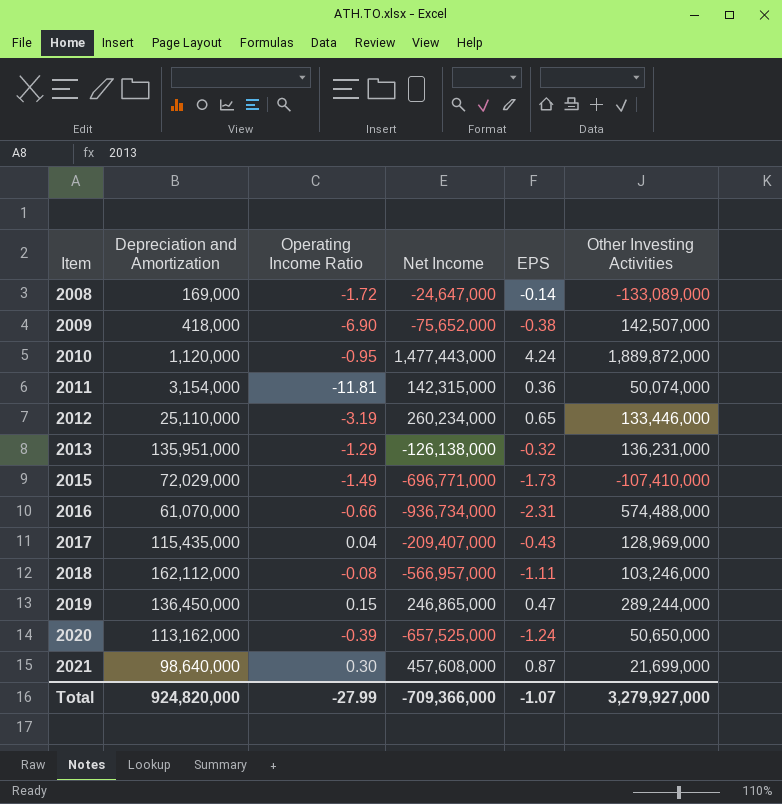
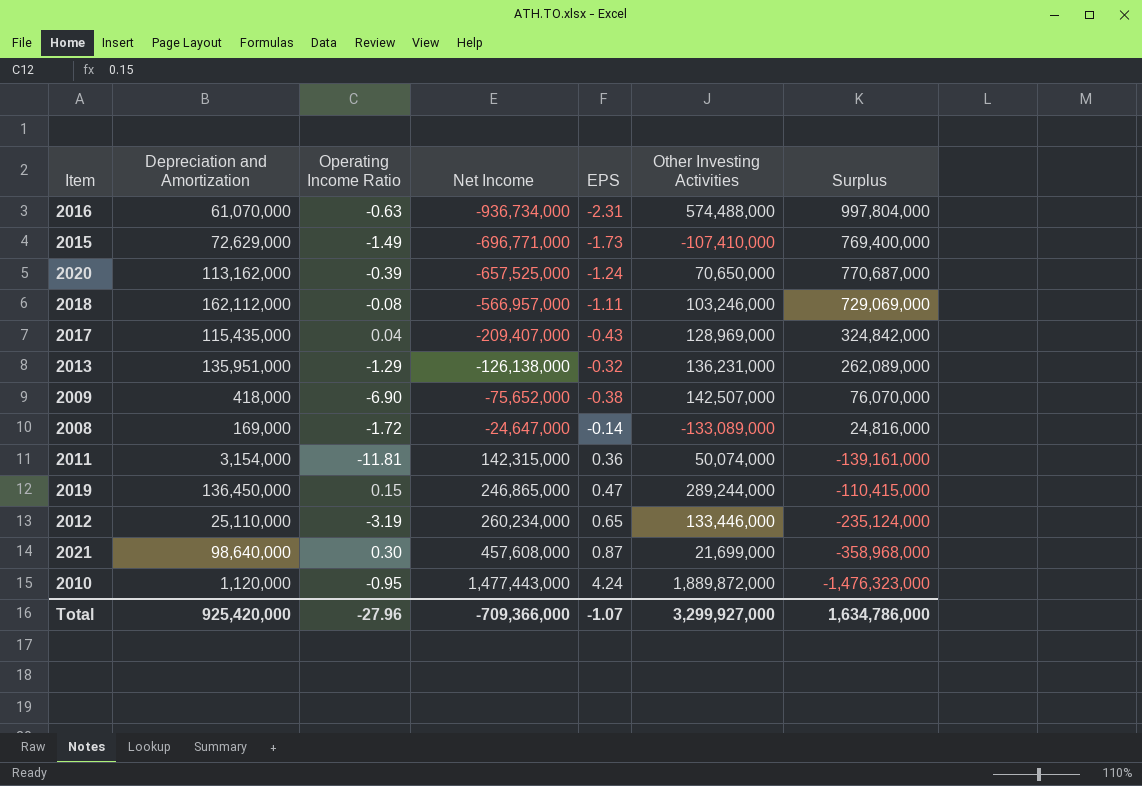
row order: Item ascending -> Net Income ascending
column Surplus | formula: none -> [Depreciation and Amortization] - [Net Income]
2016 | Operating Income Ratio: -0.66 -> -0.63
2015 | Depreciation and Amortization: 72,029,000 -> 72,629,000
2020 | Other Investing Activities: 50,650,000 -> 70,650,000
Total | Depreciation and Amortization: 924,820,000 -> 925,420,000
Total | Operating Income Ratio: -27.99 -> -27.96
Total | Other Investing Activities: 3,279,927,000 -> 3,299,927,000

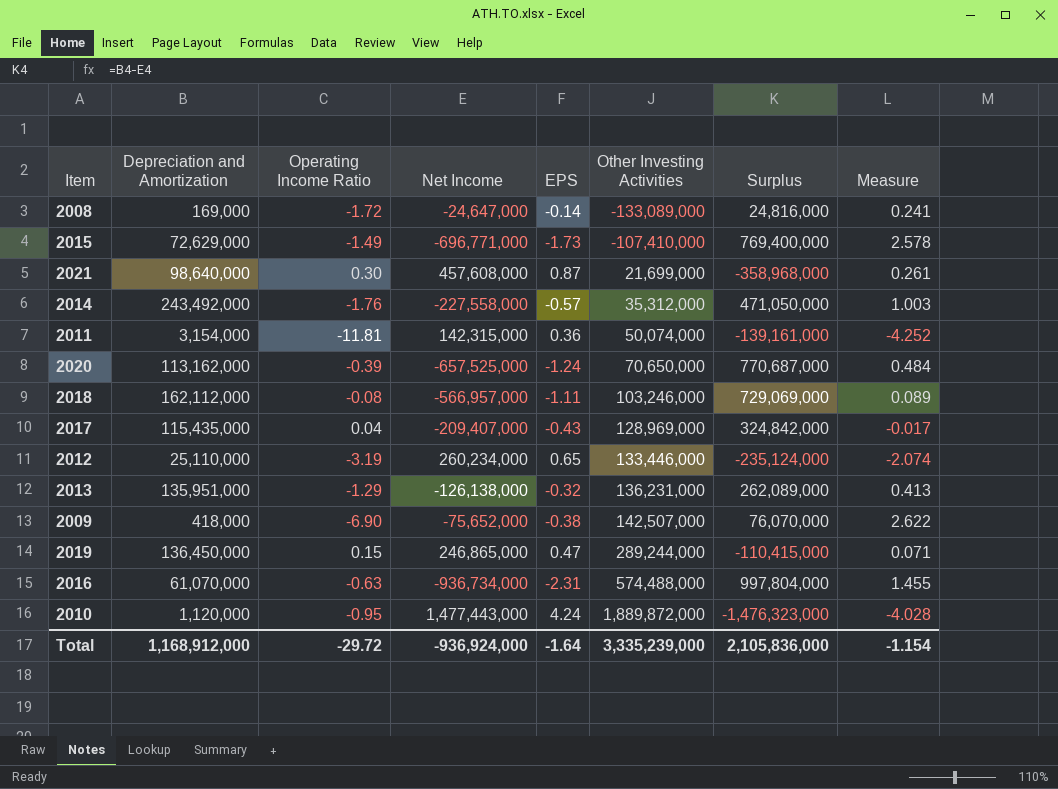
row order: Net Income ascending -> Other Investing Activities ascending
column Measure | formula: none -> [Operating Income Ratio] * [EPS]
row 2014: none -> 243,492,000 | -1.76 | -227,558,000 | -0.57 | 35,312,000 | 471,050,000 | 1.003
Total | Depreciation and Amortization: 925,420,000 -> 1,168,912,000
Total | Operating Income Ratio: -27.96 -> -29.72
Total | Net Income: -709,366,000 -> -936,924,000
Total | EPS: -1.07 -> -1.64
Total | Other Investing Activities: 3,299,927,000 -> 3,335,239,000
Total | Surplus: 1,634,786,000 -> 2,105,836,000

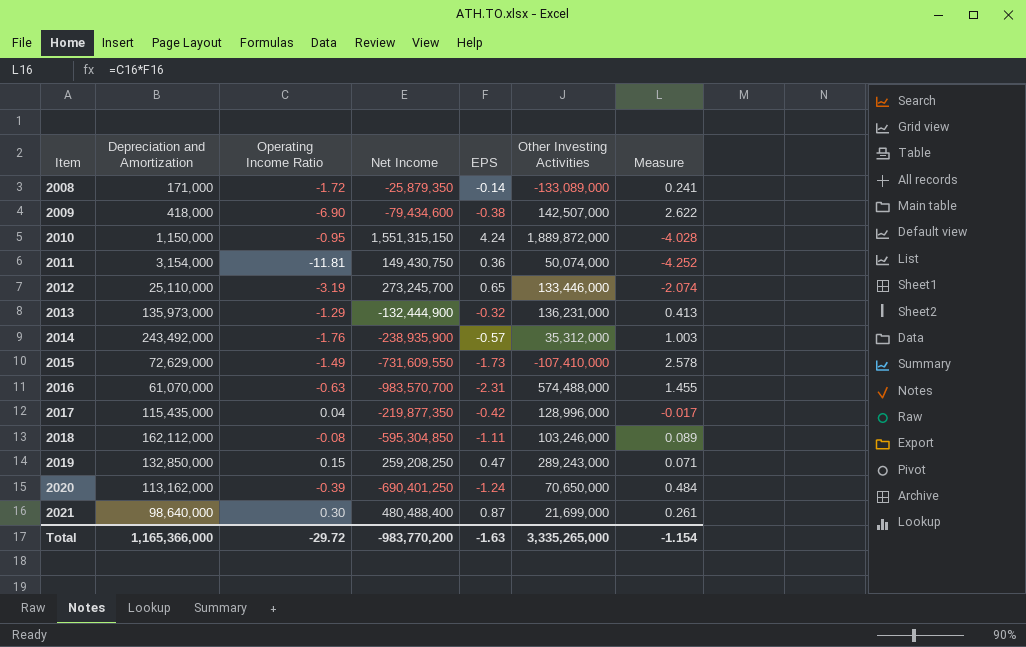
row order: Other Investing Activities ascending -> Item ascending
column Surplus | formula: [Depreciation and Amortization] - [Net Income] -> none
2008 | Depreciation and Amortization: 169,000 -> 171,000
2008 | Net Income: -24,647,000 -> -25,879,350
2009 | Net Income: -75,652,000 -> -79,434,600
2010 | Depreciation and Amortization: 1,120,000 -> 1,150,000
2010 | Net Income: 1,477,443,000 -> 1,551,315,150
2011 | Net Income: 142,315,000 -> 149,430,750
2012 | Net Income: 260,234,000 -> 273,245,700
2013 | Depreciation and Amortization: 135,951,000 -> 135,973,000
2013 | Net Income: -126,138,000 -> -132,444,900
2014 | Net Income: -227,558,000 -> -238,935,900
2015 | Net Income: -696,771,000 -> -731,609,550
2016 | Net Income: -936,734,000 -> -983,570,700
2017 | Net Income: -209,407,000 -> -219,877,350
2017 | EPS: -0.43 -> -0.42
2017 | Other Investing Activities: 128,969,000 -> 128,996,000
2018 | Net Income: -566,957,000 -> -595,304,850
2019 | Depreciation and Amortization: 136,450,000 -> 132,850,000
2019 | Net Income: 246,865,000 -> 259,208,250
2019 | Other Investing Activities: 289,244,000 -> 289,243,000
2020 | Net Income: -657,525,000 -> -690,401,250
2021 | Net Income: 457,608,000 -> 480,488,400
Total | Depreciation and Amortization: 1,168,912,000 -> 1,165,366,000
Total | Net Income: -936,924,000 -> -983,770,200
Total | EPS: -1.64 -> -1.63
Total | Other Investing Activities: 3,335,239,000 -> 3,335,265,000

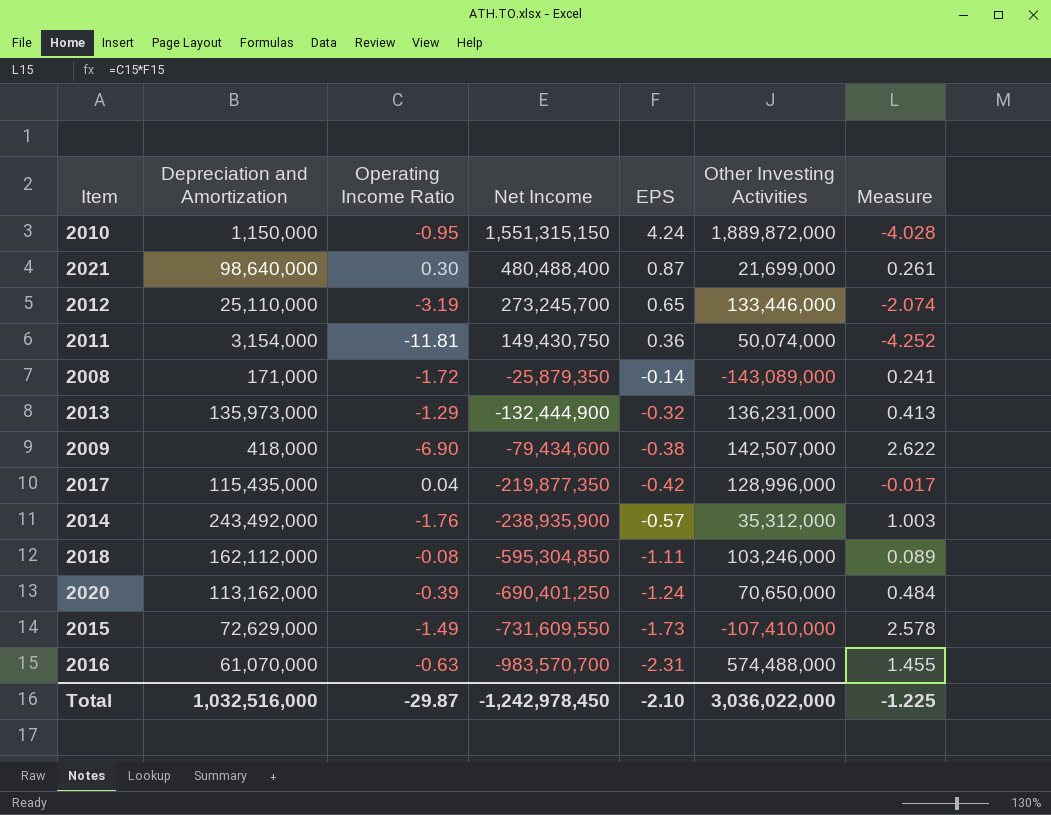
row order: Item ascending -> EPS descending
row 2019: 132,850,000 | 0.15 | 259,208,250 | 0.47 | 289,243,000 | 0.071 -> none
2008 | Other Investing Activities: -133,089,000 -> -143,089,000
Total | Depreciation and Amortization: 1,165,366,000 -> 1,032,516,000
Total | Operating Income Ratio: -29.72 -> -29.87
Total | Net Income: -983,770,200 -> -1,242,978,450
Total | EPS: -1.63 -> -2.10
Total | Other Investing Activities: 3,335,265,000 -> 3,036,022,000
Total | Measure: -1.154 -> -1.225

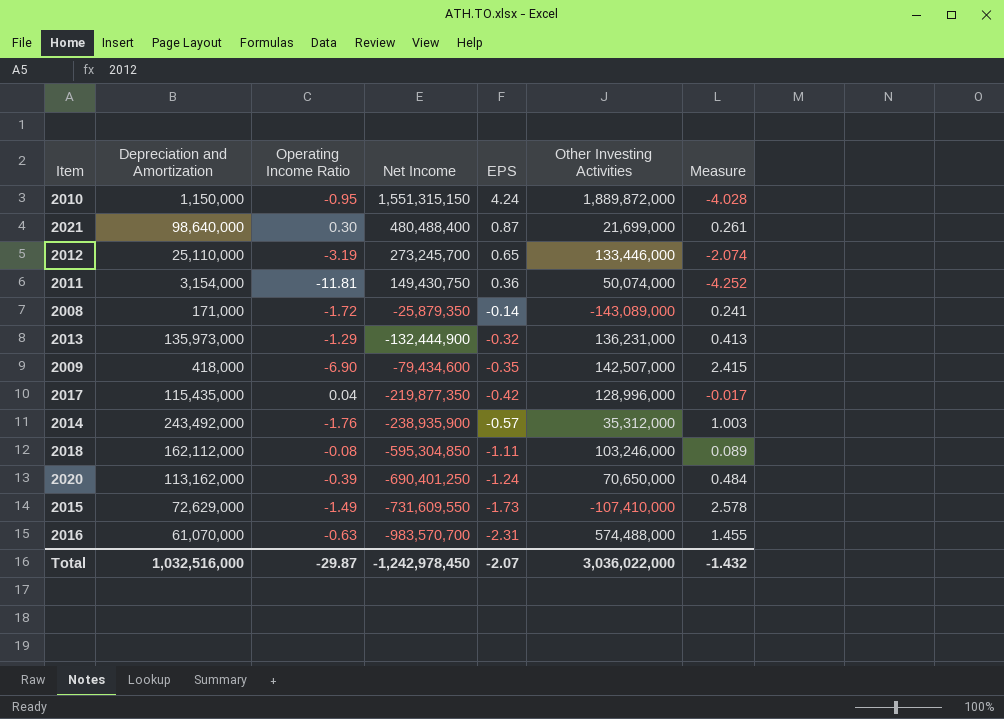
2009 | EPS: -0.38 -> -0.35
2009 | Measure: 2.622 -> 2.415
Total | EPS: -2.10 -> -2.07
Total | Measure: -1.225 -> -1.432

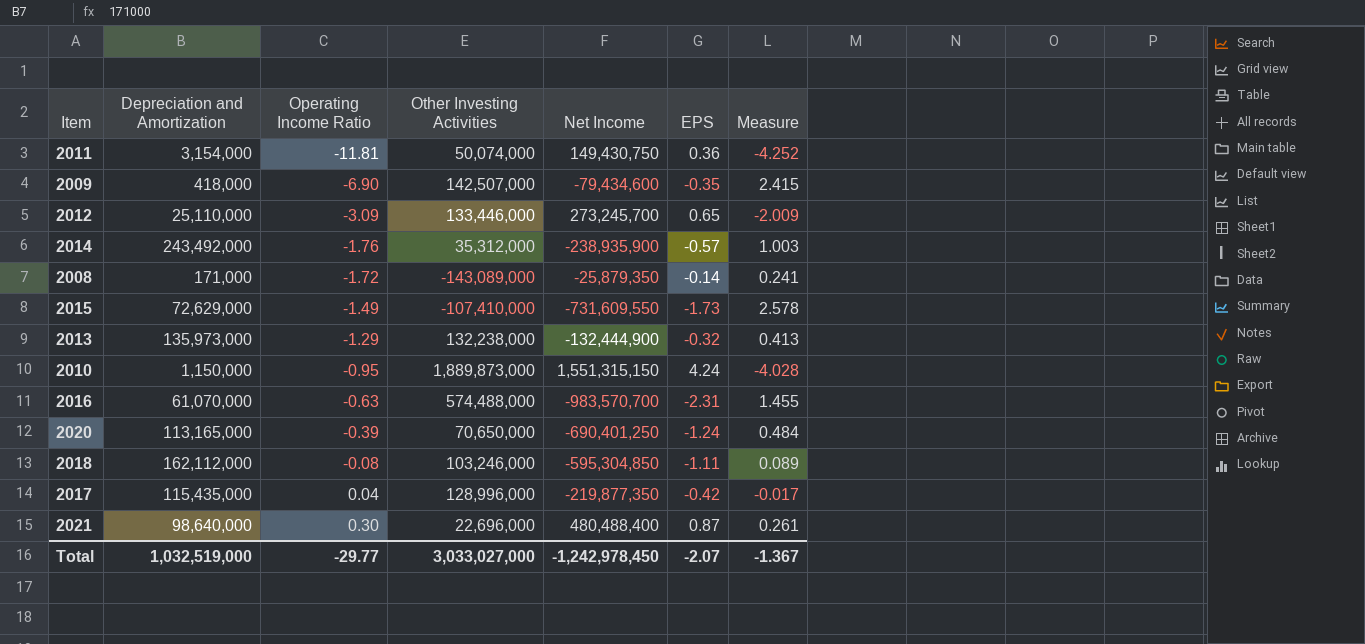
row order: EPS descending -> Operating Income Ratio ascending
column Other Investing Activities | position: 6 -> 4
2012 | Operating Income Ratio: -3.19 -> -3.09
2012 | Measure: -2.074 -> -2.009
2013 | Other Investing Activities: 136,231,000 -> 132,238,000
2010 | Other Investing Activities: 1,889,872,000 -> 1,889,873,000
2020 | Depreciation and Amortization: 113,162,000 -> 113,165,000
2021 | Other Investing Activities: 21,699,000 -> 22,696,000
Total | Depreciation and Amortization: 1,032,516,000 -> 1,032,519,000
Total | Operating Income Ratio: -29.87 -> -29.77
Total | Other Investing Activities: 3,036,022,000 -> 3,033,027,000
Total | Measure: -1.432 -> -1.367

